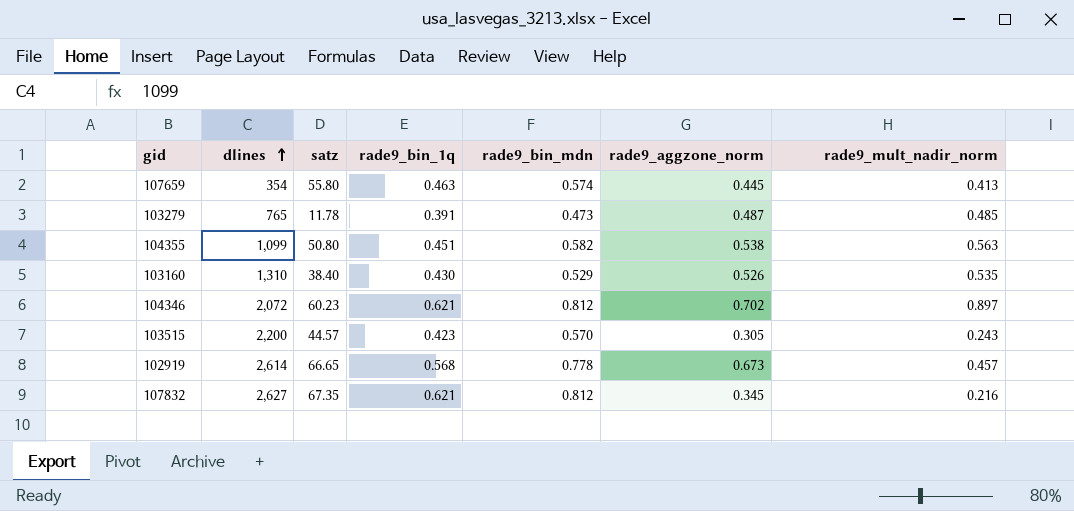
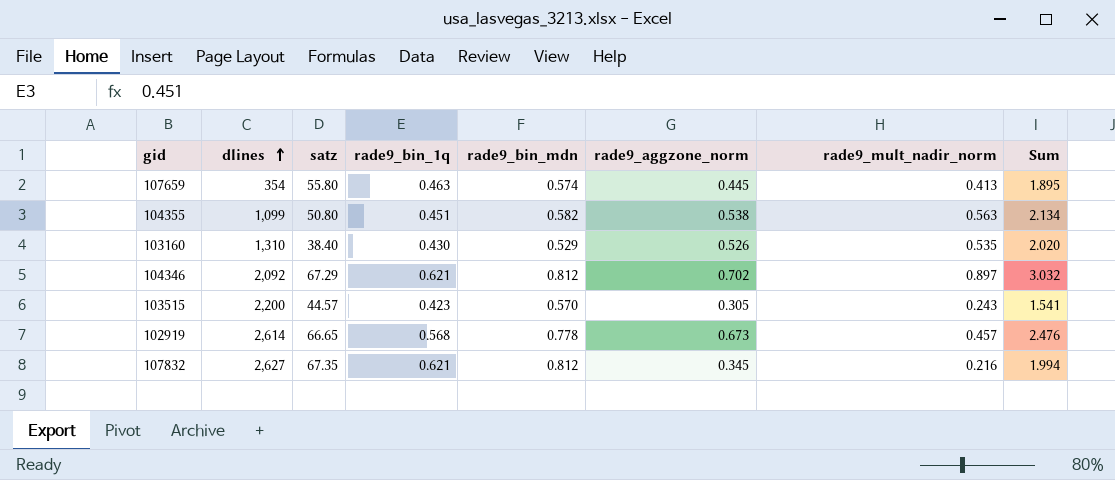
column Sum | formula: none -> [rade9_bin_1q] + [rade9_bin_mdn] + [rade9_aggzone_norm] + [rade9_mult_nadir_norm]
row 103279: 765 | 11.78 | 0.391 | 0.473 | 0.487 | 0.485 -> none
104346 | dlines: 2,072 -> 2,092
104346 | satz: 60.23 -> 67.29

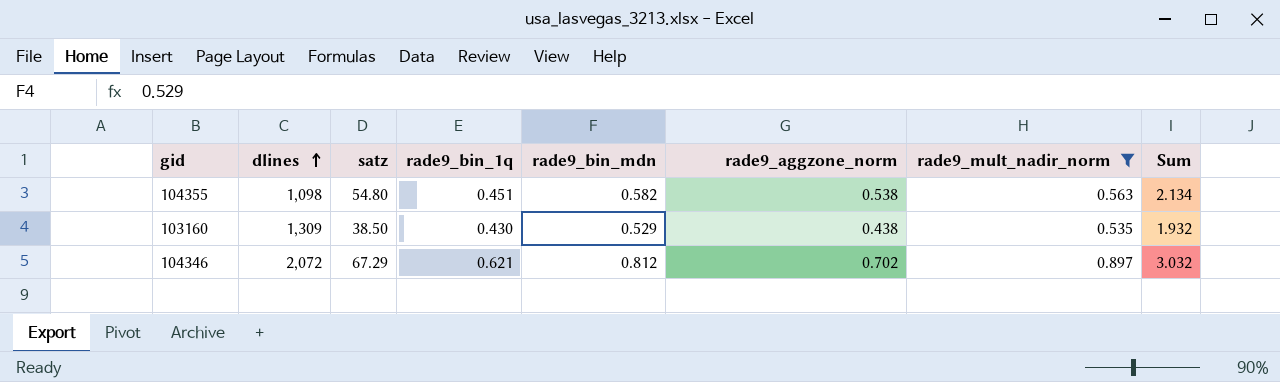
filter: none -> rade9_mult_nadir_norm >= 0.535
104355 | dlines: 1,099 -> 1,098
104355 | satz: 50.80 -> 54.80
103160 | dlines: 1,310 -> 1,309
103160 | satz: 38.40 -> 38.50
103160 | rade9_aggzone_norm: 0.526 -> 0.438
103160 | Sum: 2.020 -> 1.932
104346 | dlines: 2,092 -> 2,072

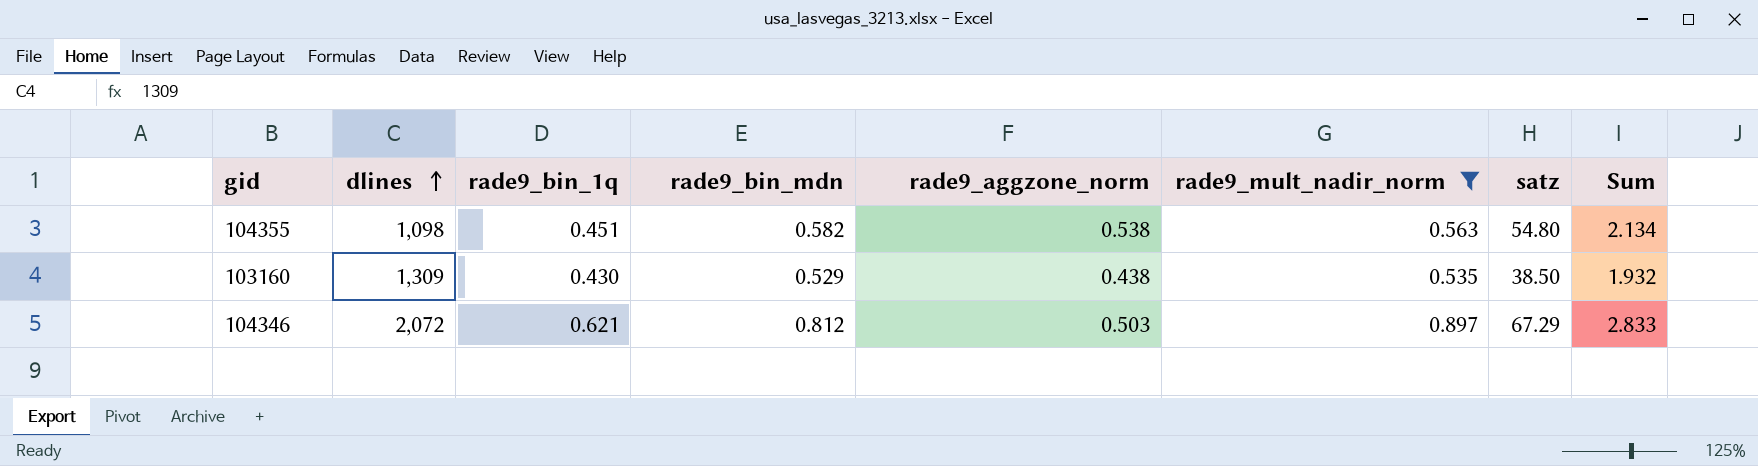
column satz | position: 3 -> 7
104346 | rade9_aggzone_norm: 0.702 -> 0.503
104346 | Sum: 3.032 -> 2.833

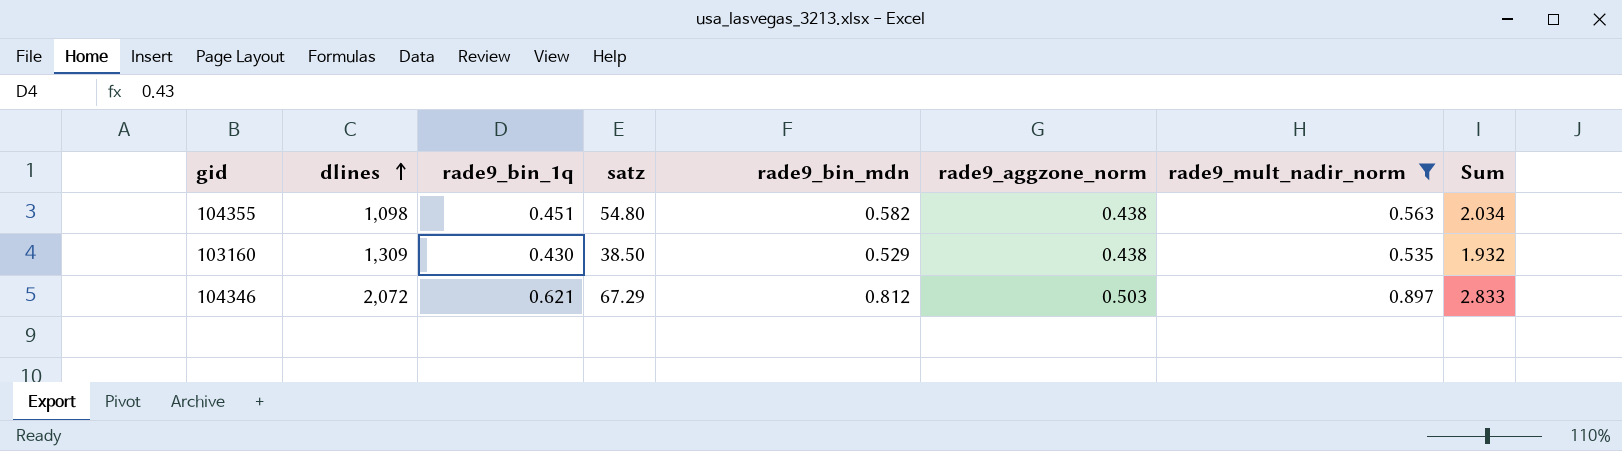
column satz | position: 7 -> 4
104355 | rade9_aggzone_norm: 0.538 -> 0.438
104355 | Sum: 2.134 -> 2.034

